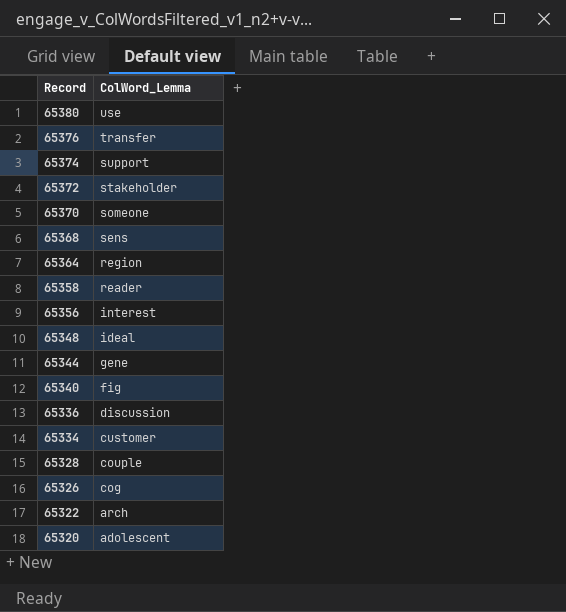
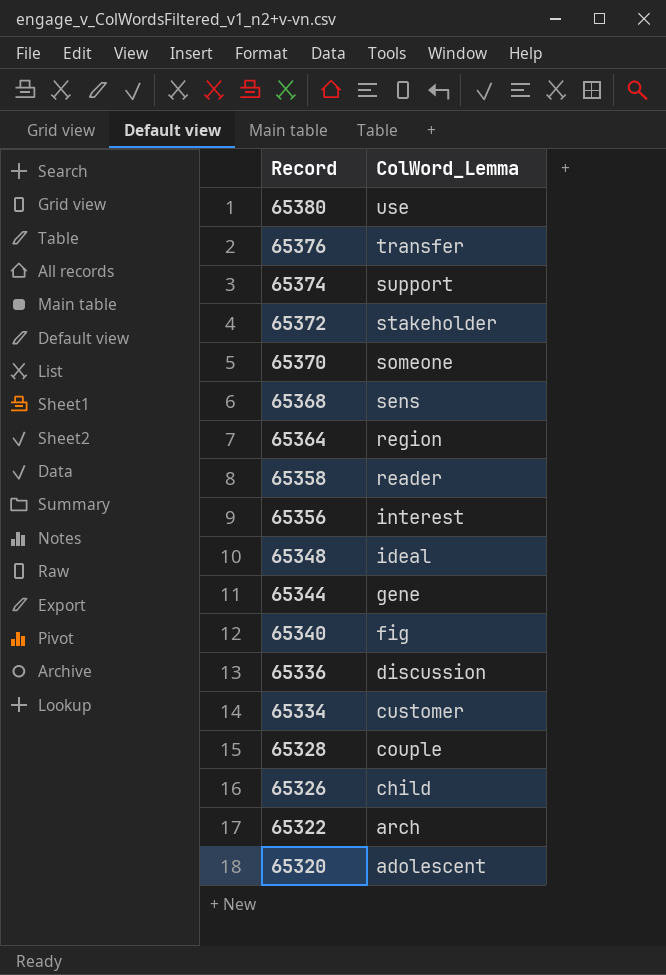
65326 | ColWord_Lemma: cog -> child

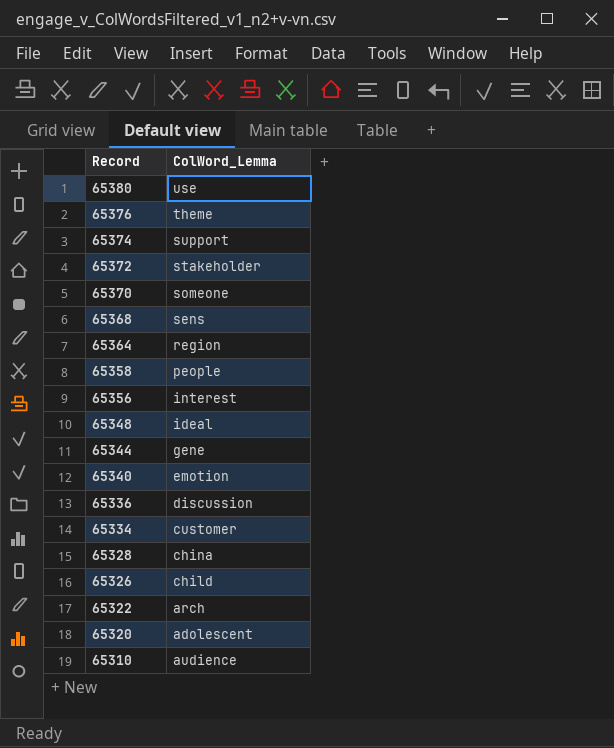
65376 | ColWord_Lemma: transfer -> theme
65358 | ColWord_Lemma: reader -> people
65340 | ColWord_Lemma: fig -> emotion
65328 | ColWord_Lemma: couple -> china
row 65310: none -> audience

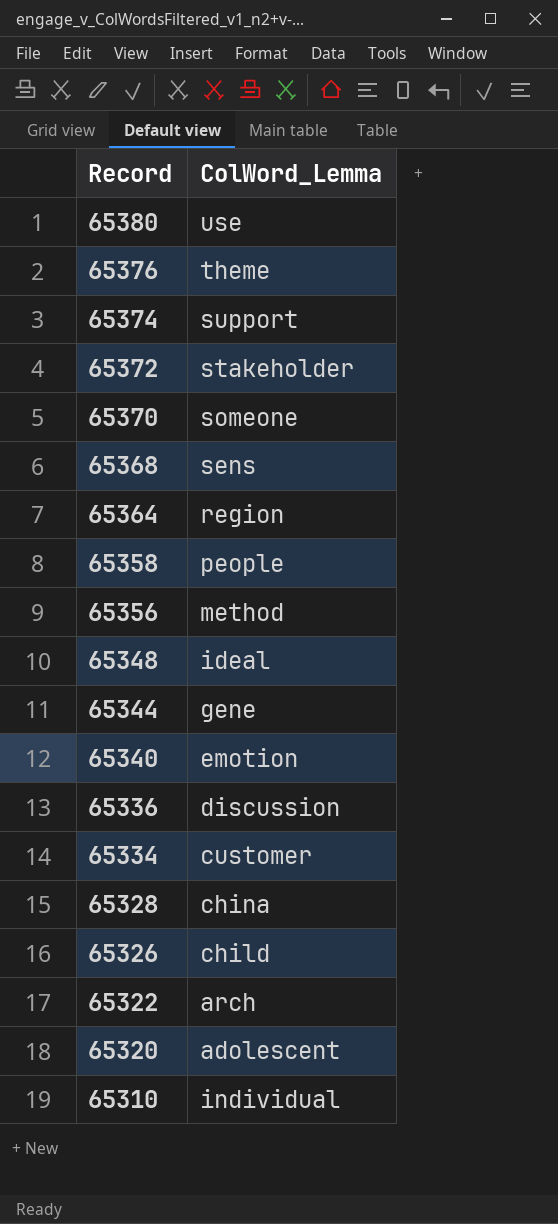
65356 | ColWord_Lemma: interest -> method
65310 | ColWord_Lemma: audience -> individual

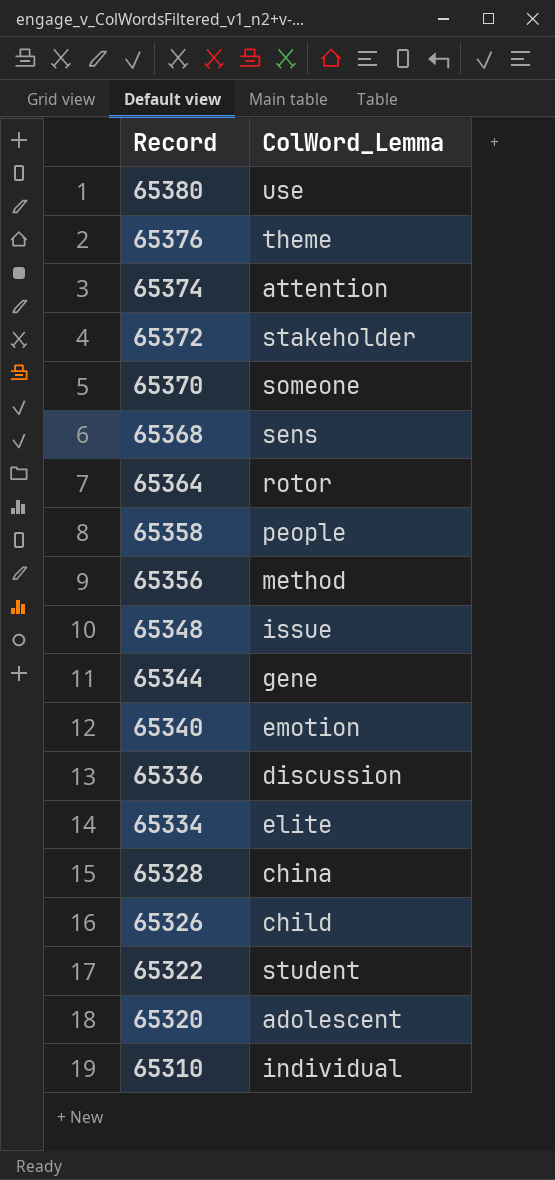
65374 | ColWord_Lemma: support -> attention
65364 | ColWord_Lemma: region -> rotor
65348 | ColWord_Lemma: ideal -> issue
65334 | ColWord_Lemma: customer -> elite
65322 | ColWord_Lemma: arch -> student

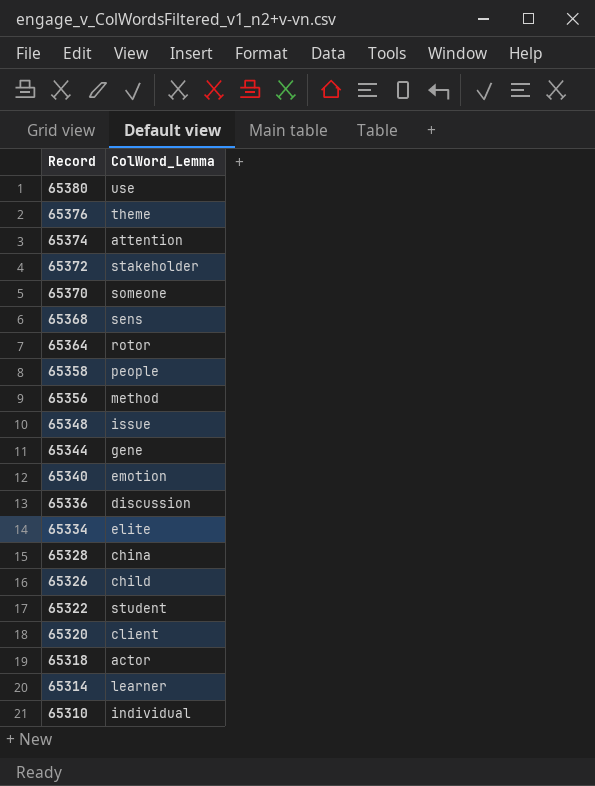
65320 | ColWord_Lemma: adolescent -> client
row 65318: none -> actor
row 65314: none -> learner

